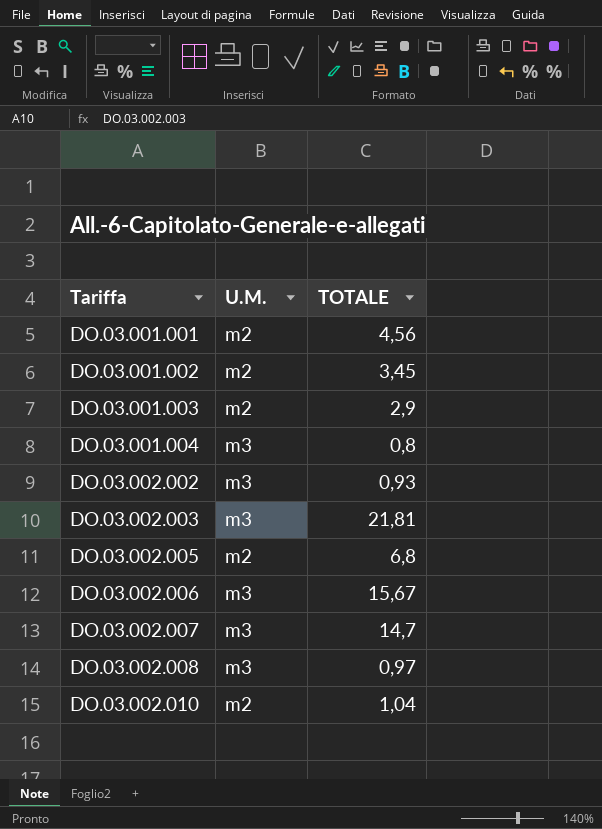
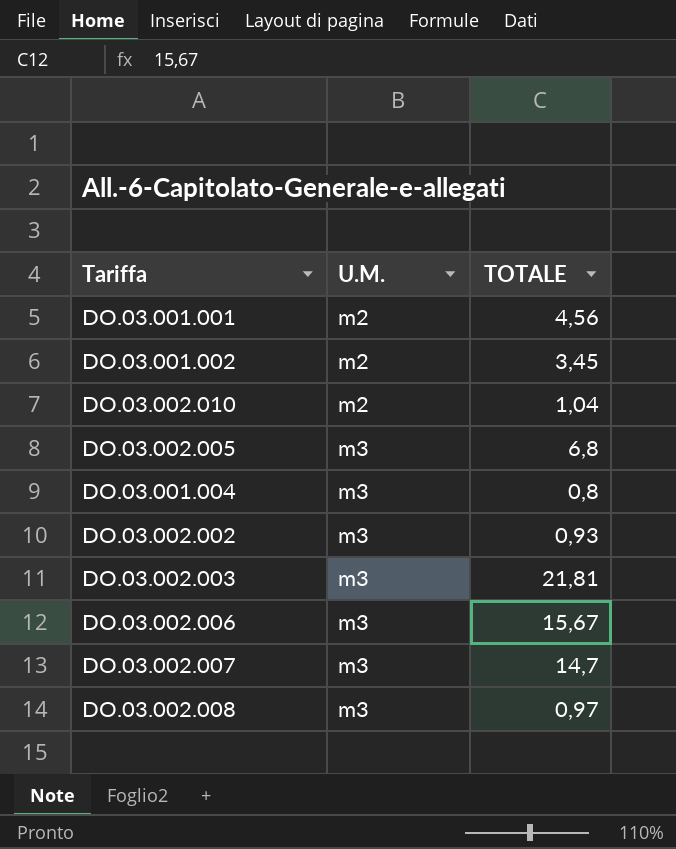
row order: Tariffa ascending -> U.M. ascending
row DO.03.001.003: m2 | 2,9 -> none
DO.03.002.005 | U.M.: m2 -> m3

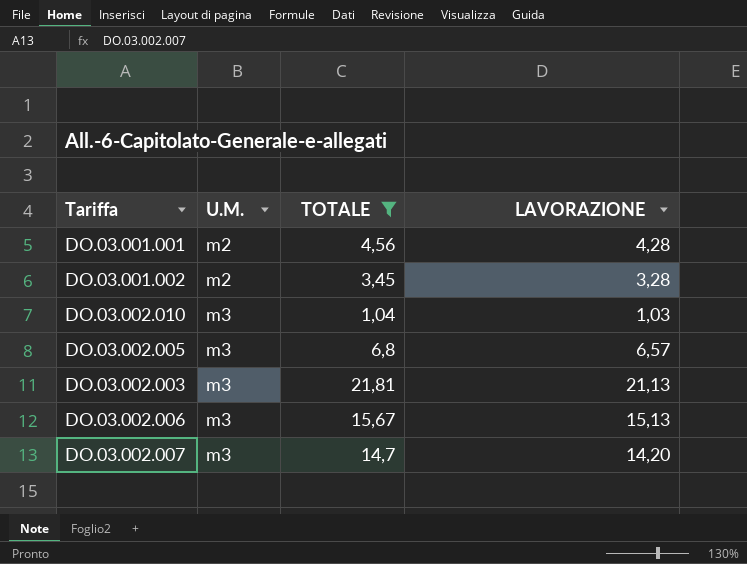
filter: none -> TOTALE >= 1,04
column LAVORAZIONE | position: none -> 4
DO.03.002.010 | U.M.: m2 -> m3

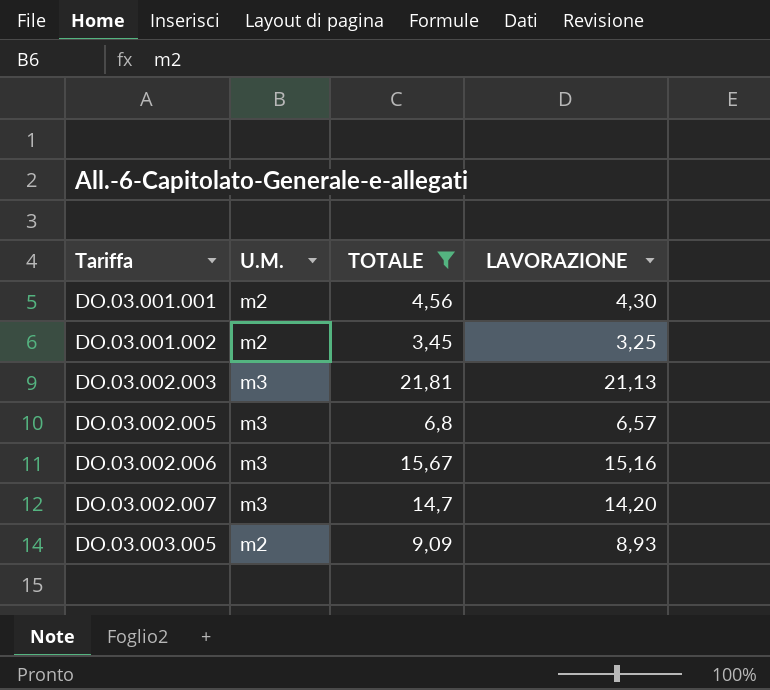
row order: U.M. ascending -> Tariffa ascending
row DO.03.002.010: m3 | 1,04 | 1,03 -> none
DO.03.001.001 | LAVORAZIONE: 4,28 -> 4,30
DO.03.001.002 | LAVORAZIONE: 3,28 -> 3,25
DO.03.002.006 | LAVORAZIONE: 15,13 -> 15,16
row DO.03.003.005: none -> m2 | 9,09 | 8,93

